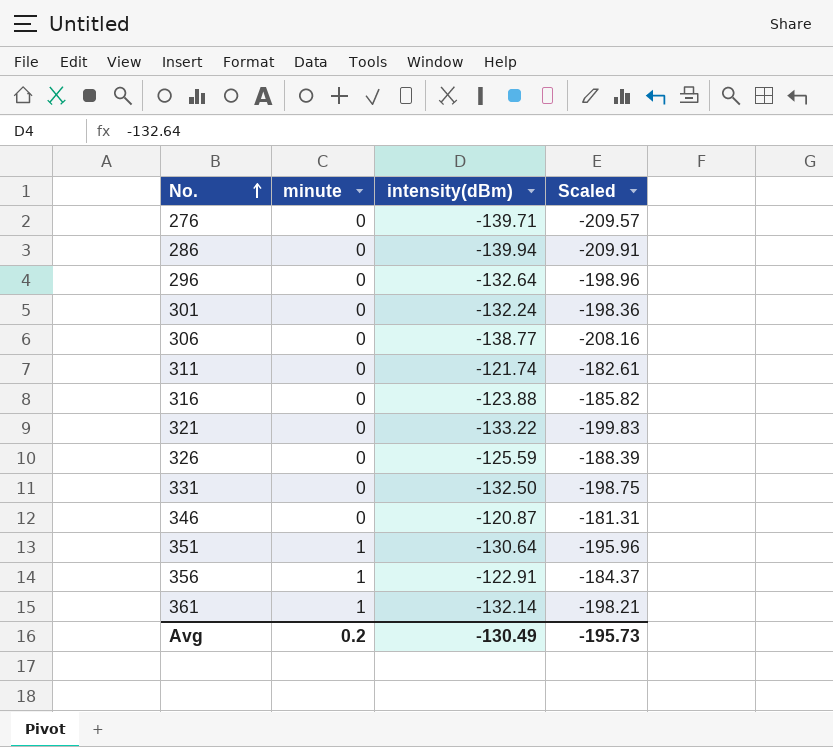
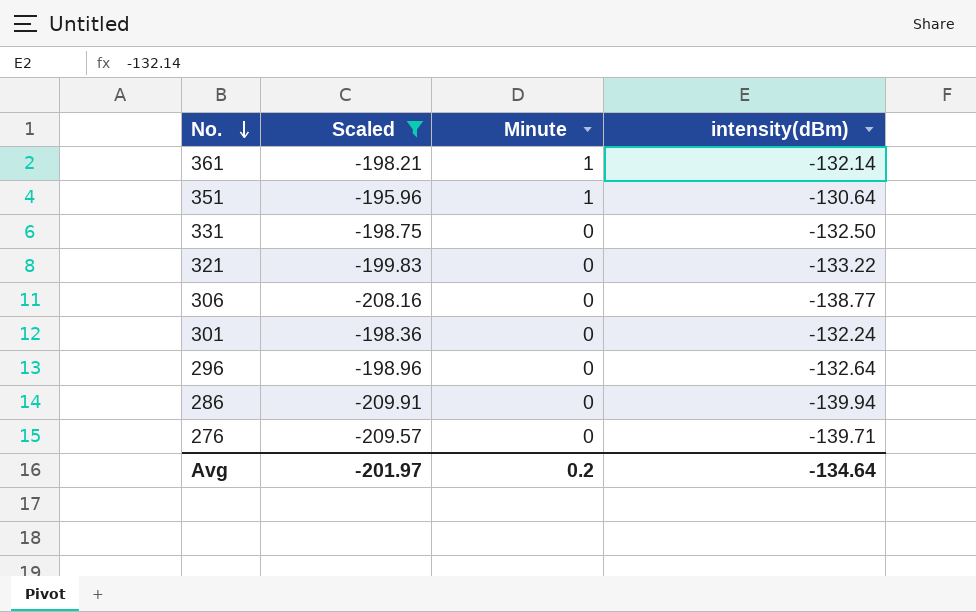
filter: none -> Scaled <= -195.96
row order: No. ascending -> No. descending
column Scaled | position: 4 -> 2
column name: minute -> Minute
Avg | Scaled: -195.73 -> -201.97
Avg | intensity(dBm): -130.49 -> -134.64

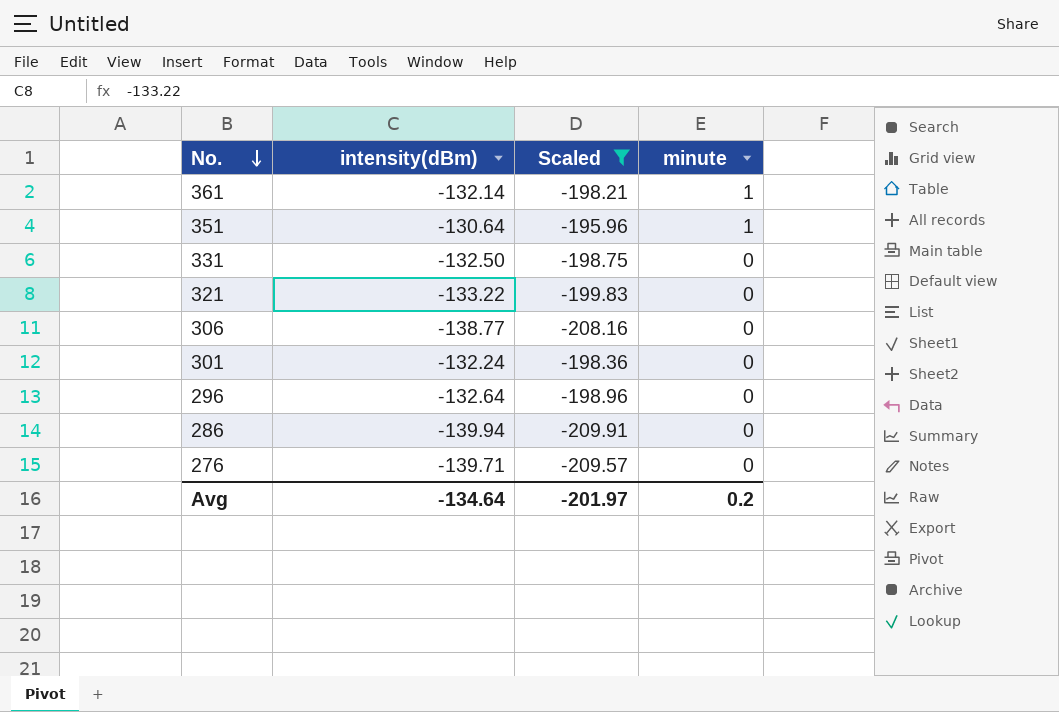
column intensity(dBm) | position: 4 -> 2
column name: Minute -> minute

